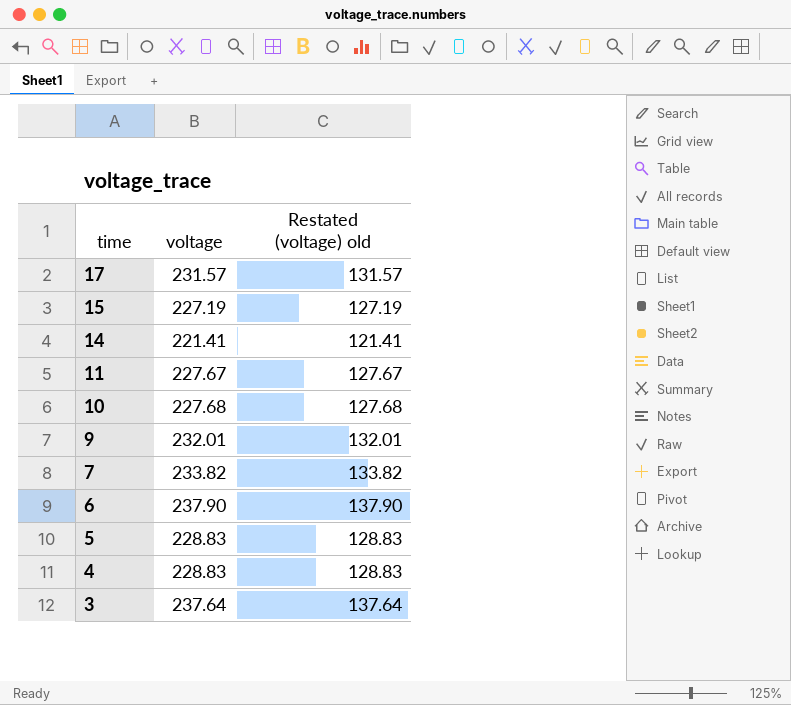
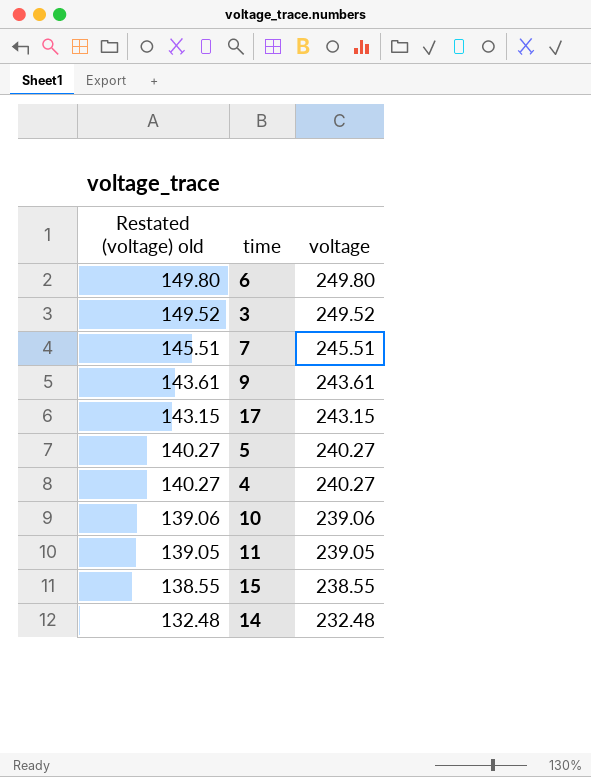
row order: time descending -> Restated (voltage) old descending
column Restated (voltage) old | position: 3 -> 1
6 | Restated (voltage) old: 137.90 -> 149.80
6 | voltage: 237.90 -> 249.80
3 | Restated (voltage) old: 137.64 -> 149.52
3 | voltage: 237.64 -> 249.52
7 | Restated (voltage) old: 133.82 -> 145.51
7 | voltage: 233.82 -> 245.51
9 | Restated (voltage) old: 132.01 -> 143.61
9 | voltage: 232.01 -> 243.61
17 | Restated (voltage) old: 131.57 -> 143.15
17 | voltage: 231.57 -> 243.15
5 | Restated (voltage) old: 128.83 -> 140.27
5 | voltage: 228.83 -> 240.27
4 | Restated (voltage) old: 128.83 -> 140.27
4 | voltage: 228.83 -> 240.27
10 | Restated (voltage) old: 127.68 -> 139.06
10 | voltage: 227.68 -> 239.06
11 | Restated (voltage) old: 127.67 -> 139.05
11 | voltage: 227.67 -> 239.05
15 | Restated (voltage) old: 127.19 -> 138.55
15 | voltage: 227.19 -> 238.55
14 | Restated (voltage) old: 121.41 -> 132.48
14 | voltage: 221.41 -> 232.48

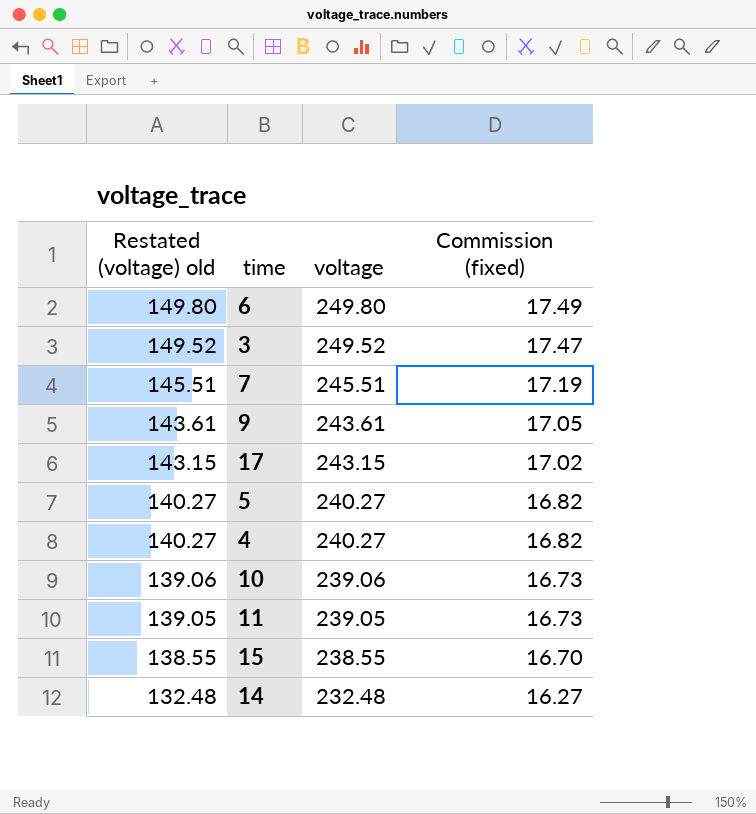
column Commission (fixed) | formula: none -> [voltage] * 0.07

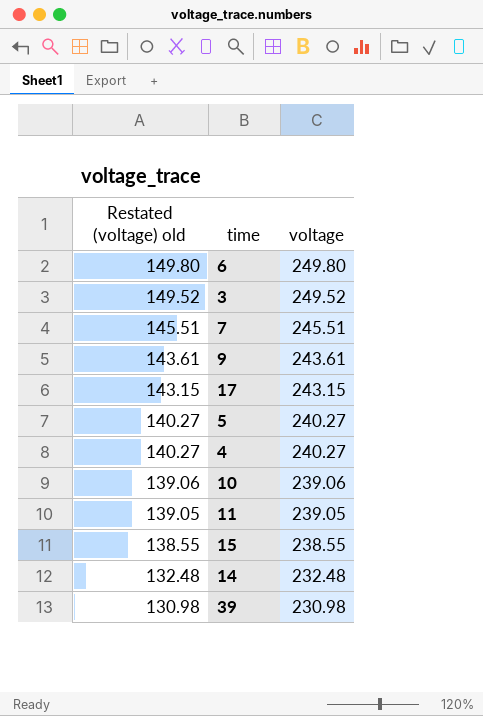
column Commission (fixed) | formula: [voltage] * 0.07 -> none
row 39: none -> 130.98 | 230.98

